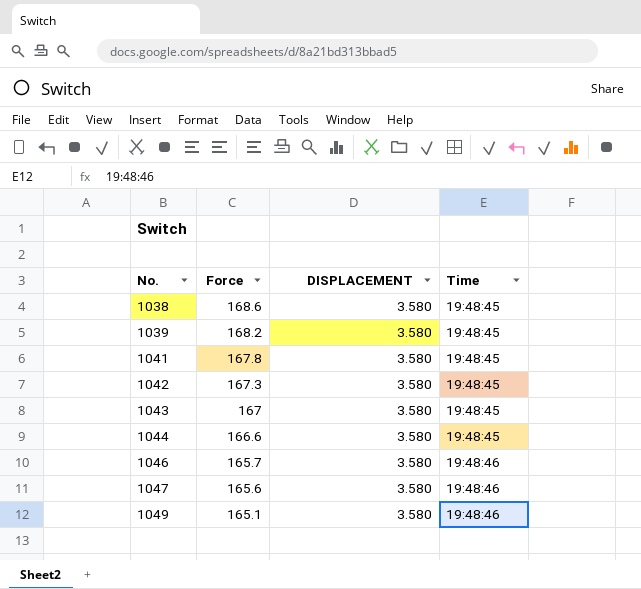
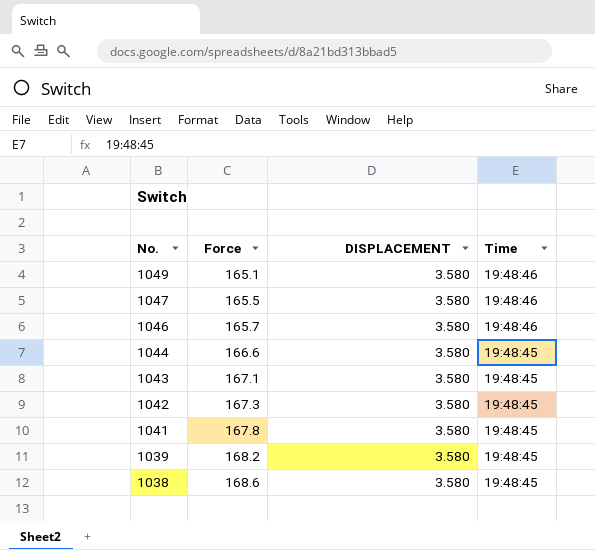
row order: No. ascending -> No. descending
1047 | Force: 165.6 -> 165.5
1043 | Force: 167 -> 167.1

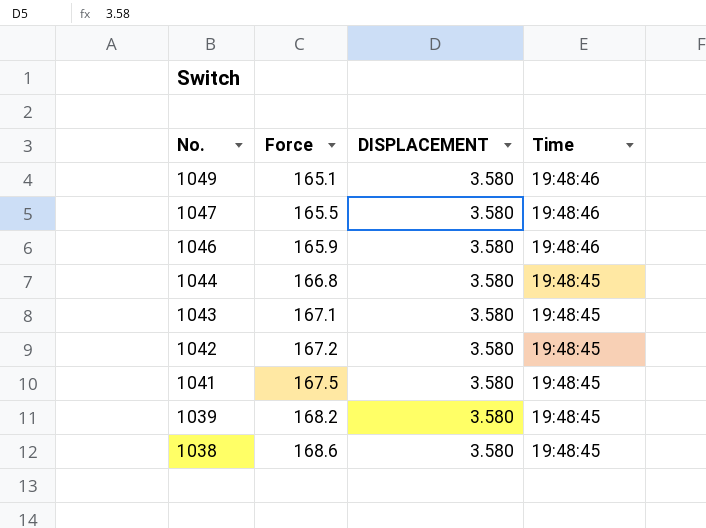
1046 | Force: 165.7 -> 165.9
1044 | Force: 166.6 -> 166.8
1042 | Force: 167.3 -> 167.2
1041 | Force: 167.8 -> 167.5

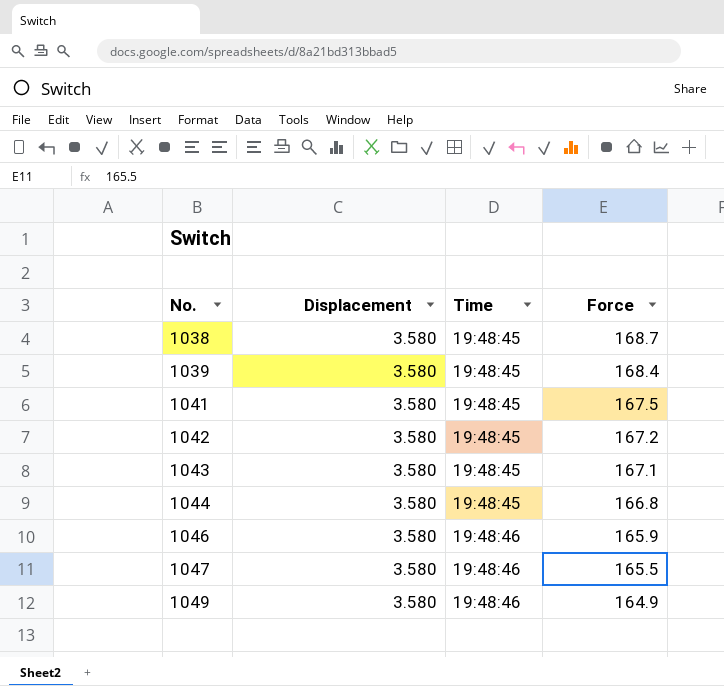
row order: No. descending -> No. ascending
column name: DISPLACEMENT -> Displacement
column Force | position: 2 -> 4
1038 | Force: 168.6 -> 168.7
1039 | Force: 168.2 -> 168.4
1049 | Force: 165.1 -> 164.9

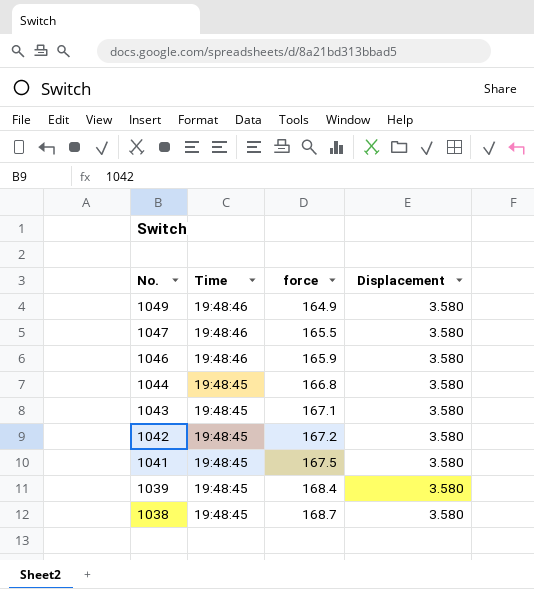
row order: No. ascending -> No. descending
column name: Force -> force
column Displacement | position: 2 -> 4

